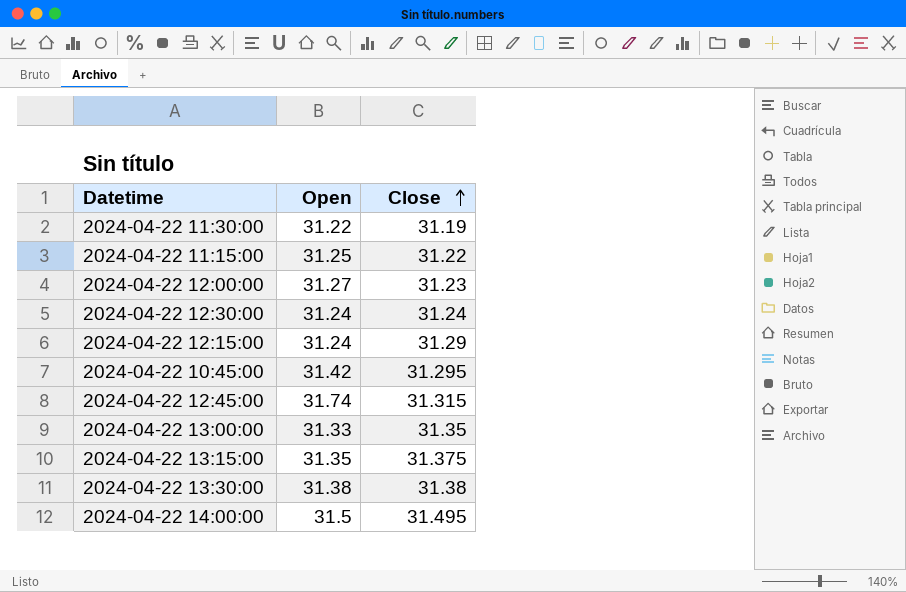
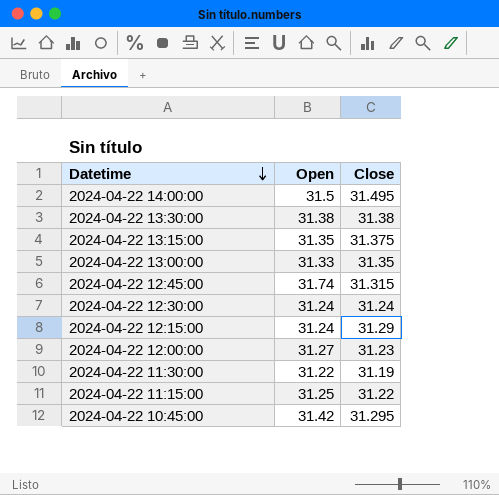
row order: Close ascending -> Datetime descending

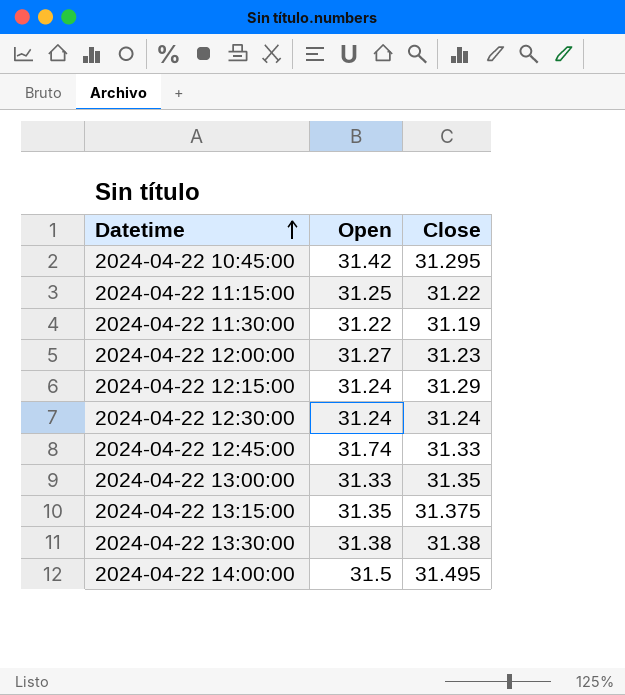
row order: Datetime descending -> Datetime ascending
2024-04-22 12:45:00 | Close: 31.315 -> 31.33

